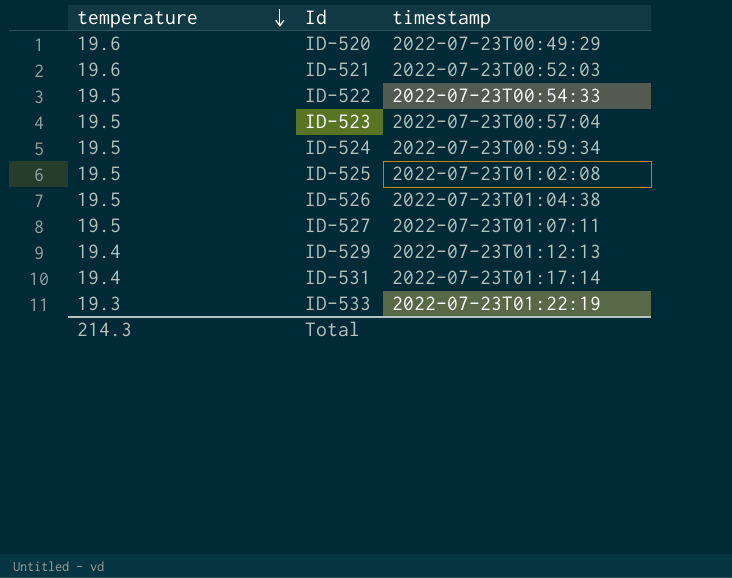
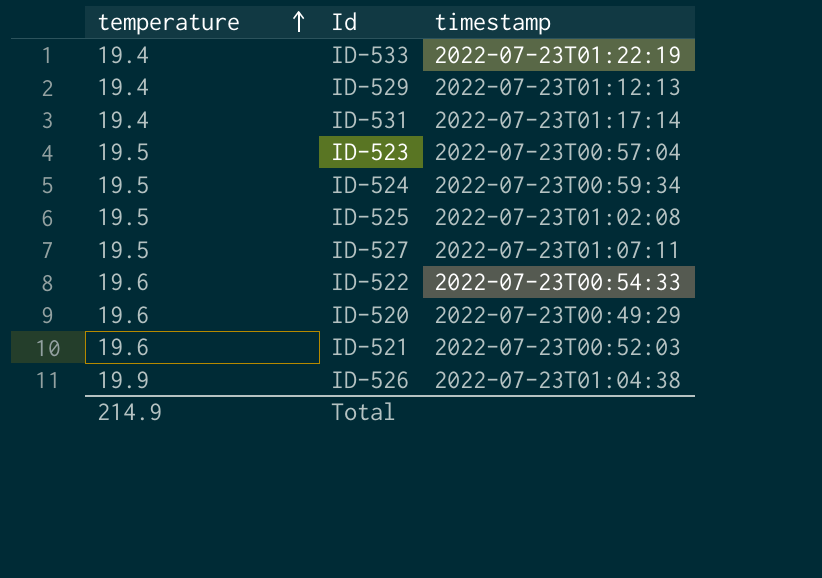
row order: temperature descending -> temperature ascending
ID-533 | temperature: 19.3 -> 19.4
ID-522 | temperature: 19.5 -> 19.6
ID-526 | temperature: 19.5 -> 19.9
Total | temperature: 214.3 -> 214.9

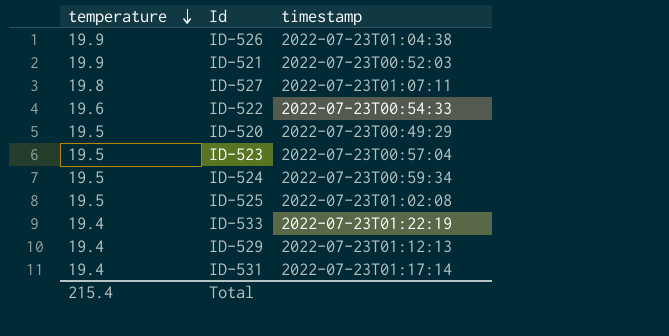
row order: temperature ascending -> temperature descending
ID-521 | temperature: 19.6 -> 19.9
ID-527 | temperature: 19.5 -> 19.8
ID-520 | temperature: 19.6 -> 19.5
Total | temperature: 214.9 -> 215.4

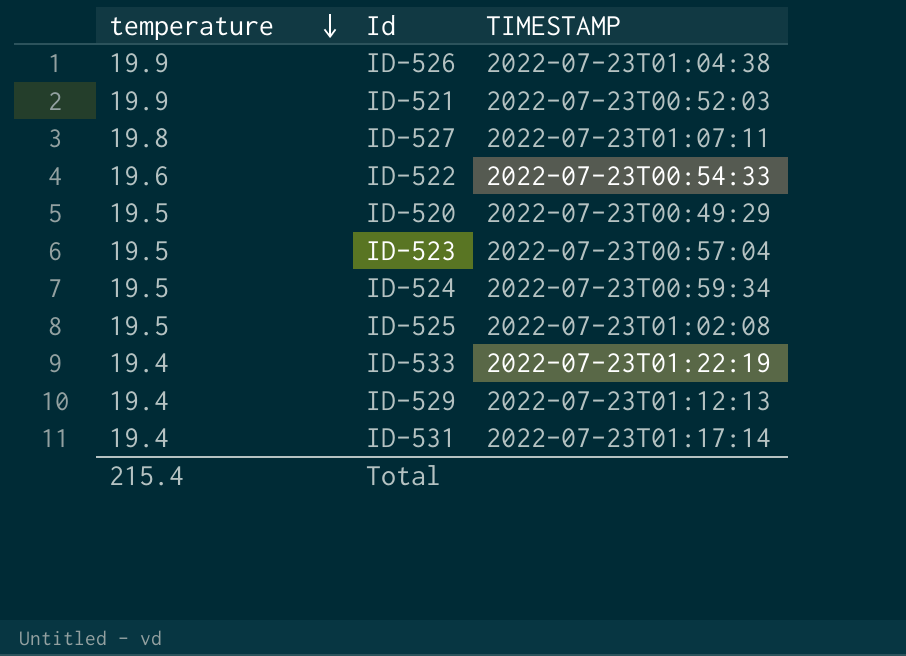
column name: timestamp -> TIMESTAMP

